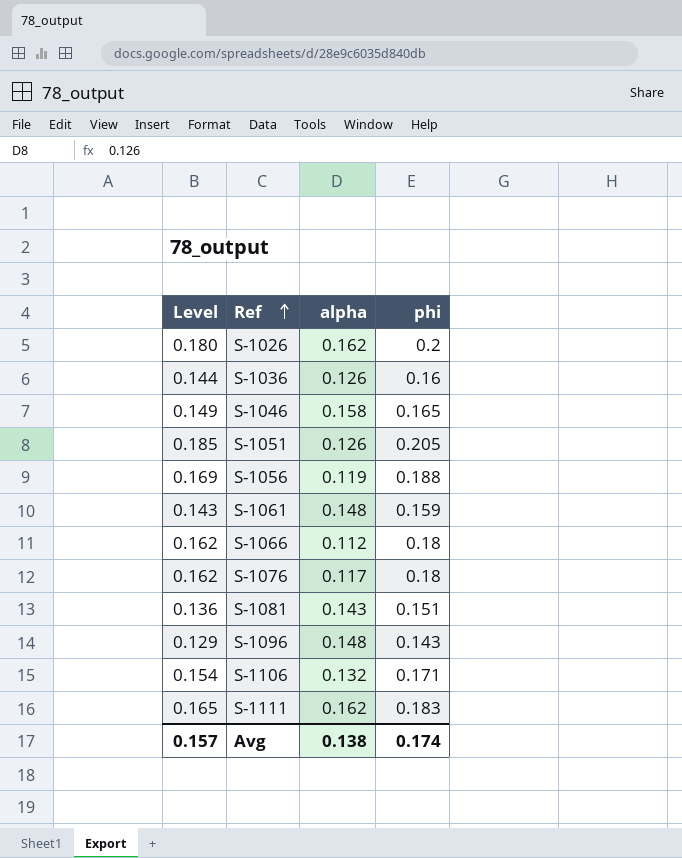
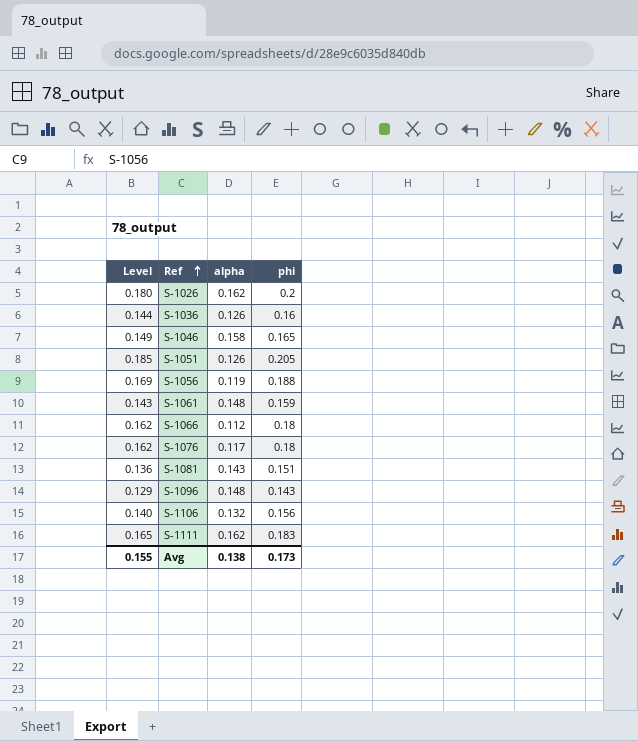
S-1106 | Level: 0.154 -> 0.140
S-1106 | phi: 0.171 -> 0.156
Avg | Level: 0.157 -> 0.155
Avg | phi: 0.174 -> 0.173

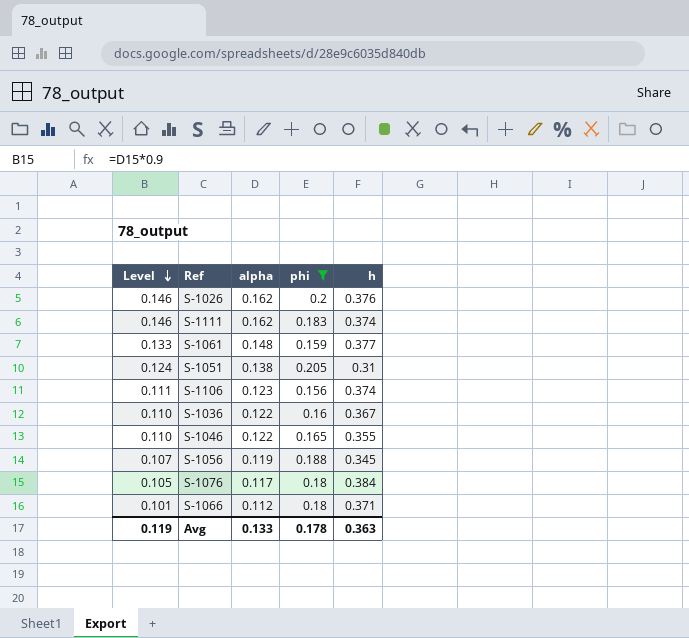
filter: none -> phi >= 0.156
row order: Ref ascending -> Level descending
column Level | formula: [phi] * 0.9 -> [alpha] * 0.9
column h | position: none -> 5
S-1051 | alpha: 0.126 -> 0.138
S-1106 | alpha: 0.132 -> 0.123
S-1036 | alpha: 0.126 -> 0.122
S-1046 | alpha: 0.158 -> 0.122
Avg | Level: 0.155 -> 0.119
Avg | alpha: 0.138 -> 0.133
Avg | phi: 0.173 -> 0.178

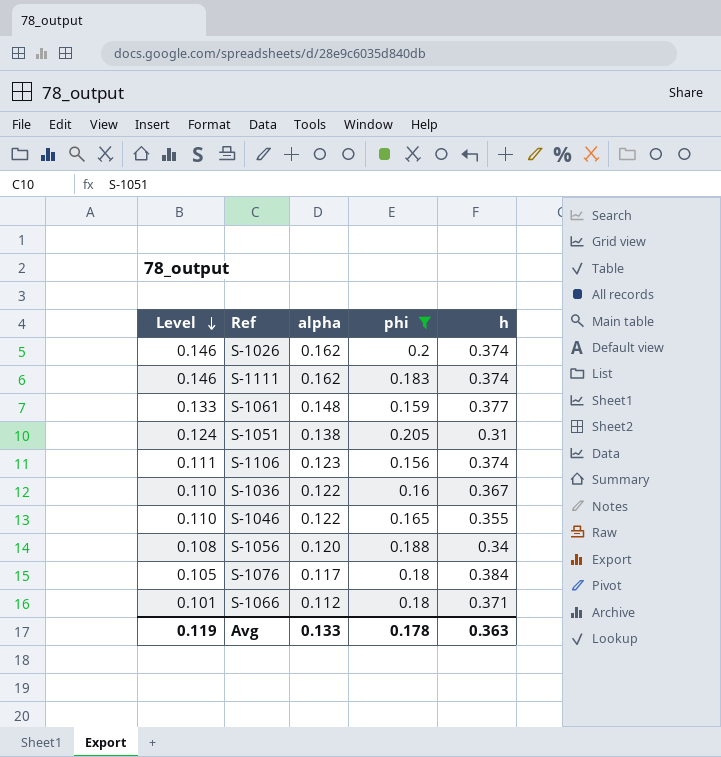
S-1026 | h: 0.376 -> 0.374
S-1056 | Level: 0.107 -> 0.108
S-1056 | alpha: 0.119 -> 0.120
S-1056 | h: 0.345 -> 0.34

